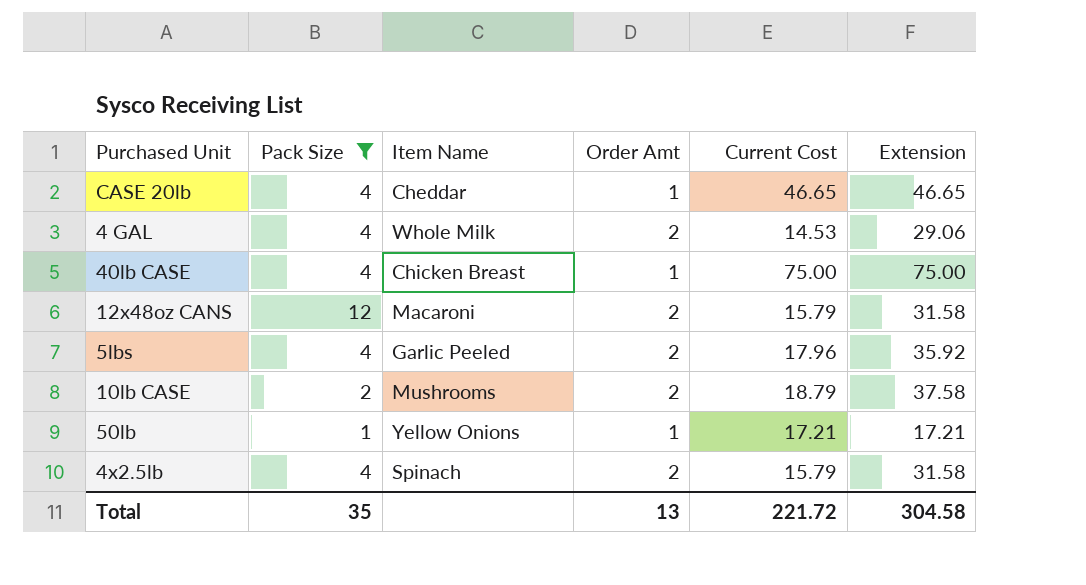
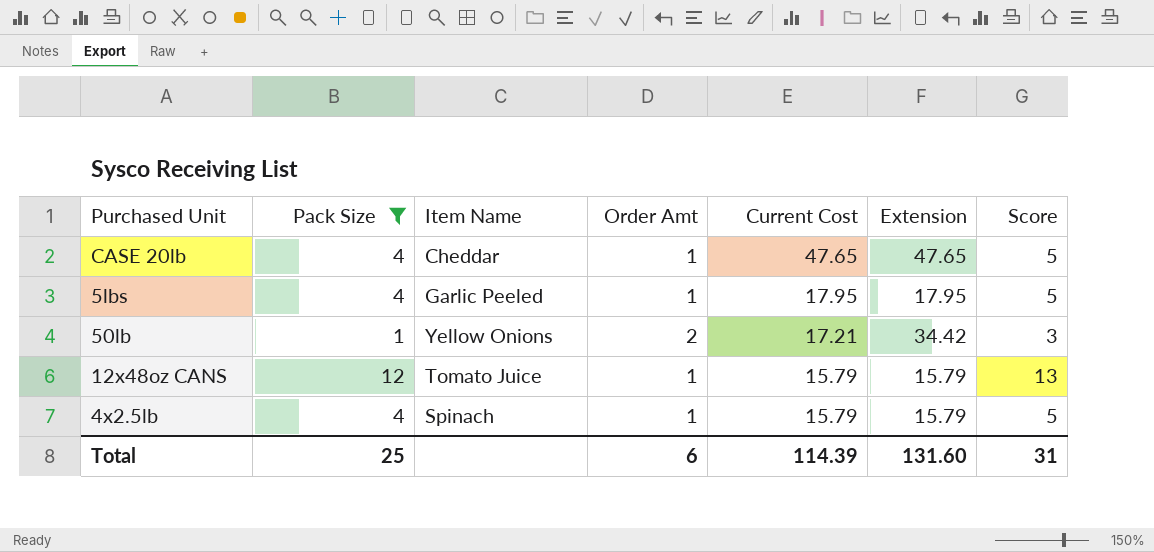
row order: none -> Current Cost descending
column Score | formula: none -> [Pack Size] + [Order Amt]
row 4 GAL: 4 | Whole Milk | 2 | 14.53 | 29.06 -> none
row 40lb CASE: 4 | Chicken Breast | 1 | 75.00 | 75.00 -> none
row 10lb CASE: 2 | Mushrooms | 2 | 18.79 | 37.58 -> none
CASE 20lb | Current Cost: 46.65 -> 47.65
CASE 20lb | Extension: 46.65 -> 47.65
5lbs | Order Amt: 2 -> 1
5lbs | Current Cost: 17.96 -> 17.95
5lbs | Extension: 35.92 -> 17.95
50lb | Order Amt: 1 -> 2
50lb | Extension: 17.21 -> 34.42
12x48oz CANS | Item Name: Macaroni -> Tomato Juice
12x48oz CANS | Order Amt: 2 -> 1
12x48oz CANS | Extension: 31.58 -> 15.79
4x2.5lb | Order Amt: 2 -> 1
4x2.5lb | Extension: 31.58 -> 15.79
Total | Pack Size: 35 -> 25
Total | Order Amt: 13 -> 6
Total | Current Cost: 221.72 -> 114.39
Total | Extension: 304.58 -> 131.60

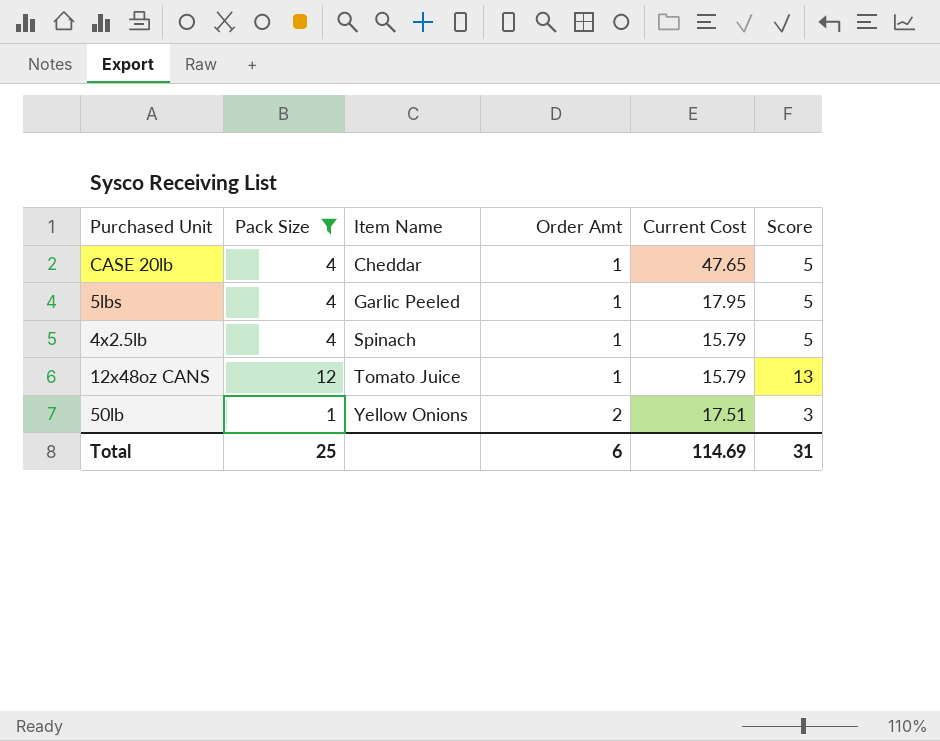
row order: Current Cost descending -> Item Name ascending
column Extension | formula: [Order Amt] * [Current Cost] -> none
50lb | Current Cost: 17.21 -> 17.51
Total | Current Cost: 114.39 -> 114.69

